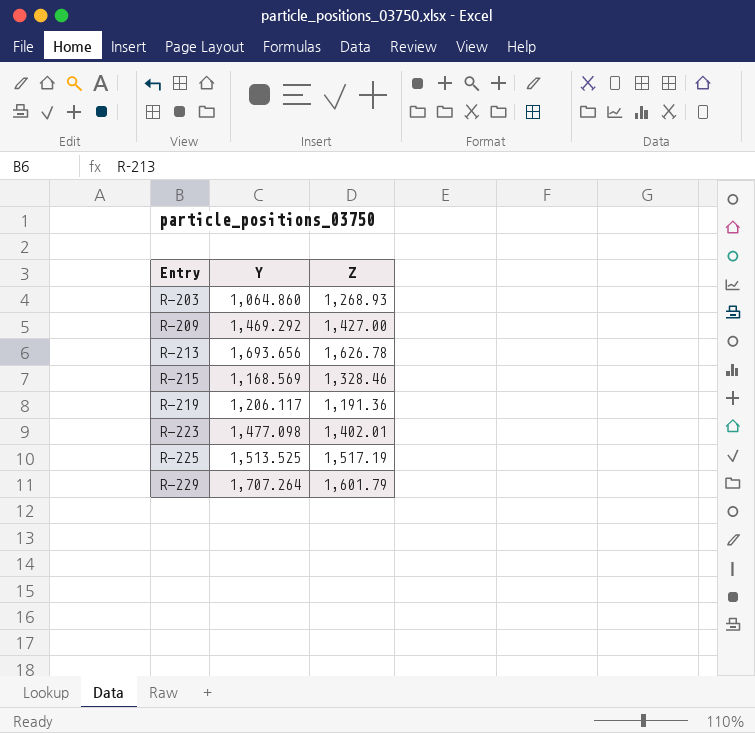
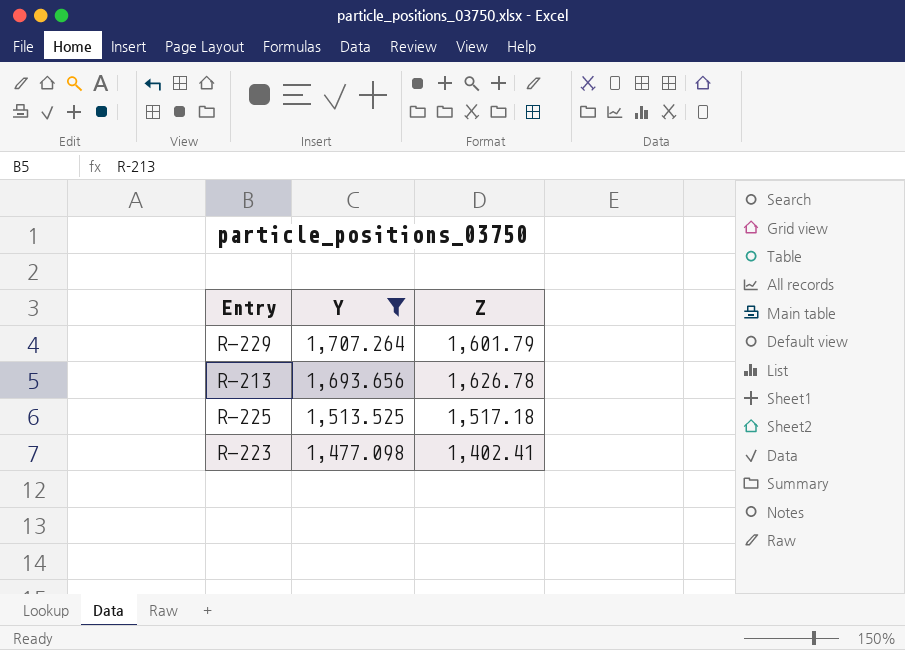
filter: none -> Y >= 1,477.098
row order: Entry ascending -> Y descending
R-225 | Z: 1,517.19 -> 1,517.18
R-223 | Z: 1,402.01 -> 1,402.41

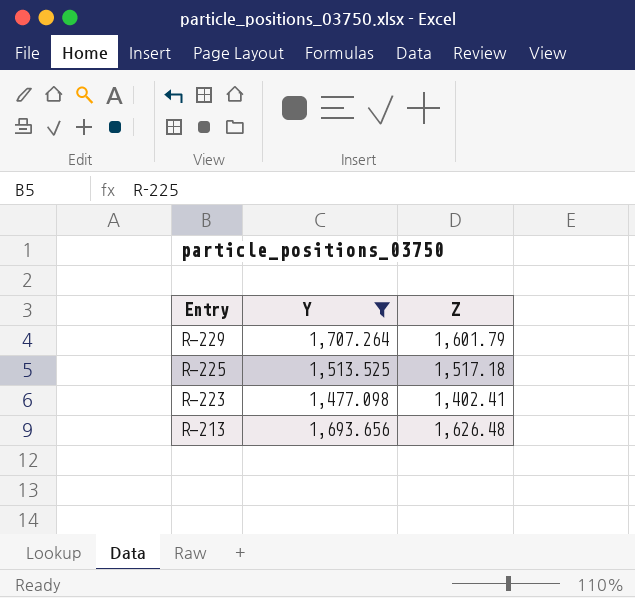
row order: Y descending -> Entry descending
R-213 | Z: 1,626.78 -> 1,626.48

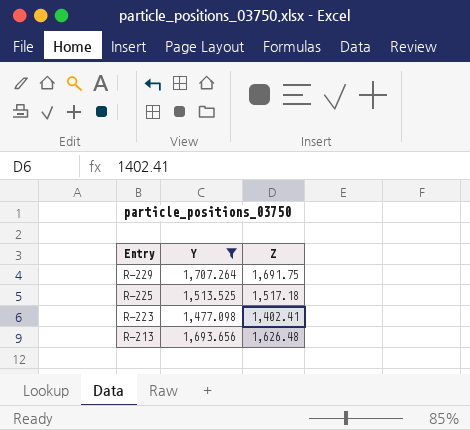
R-229 | Z: 1,601.79 -> 1,691.75

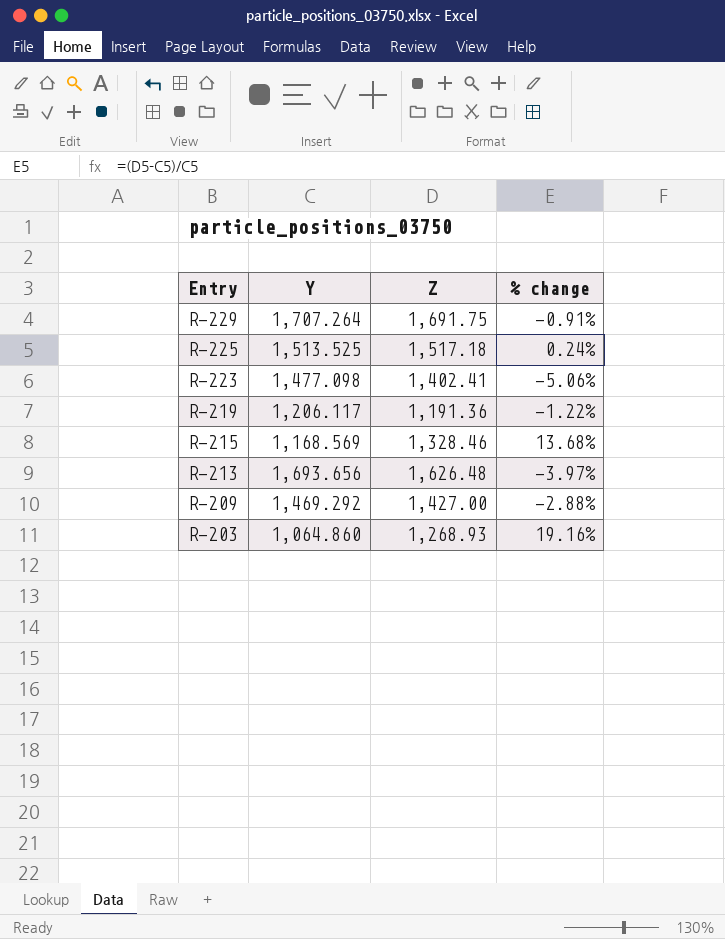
filter: Y >= 1,477.098 -> none
column % change | formula: none -> ([Z] - [Y]) / [Y]

